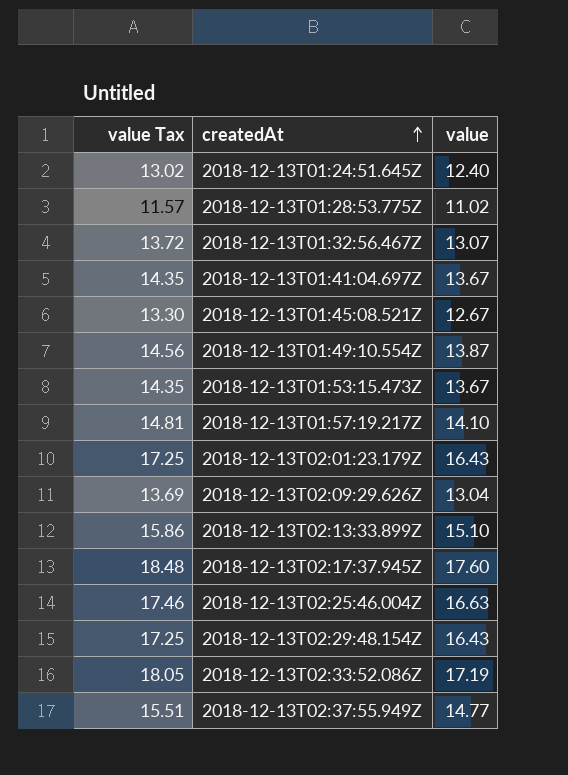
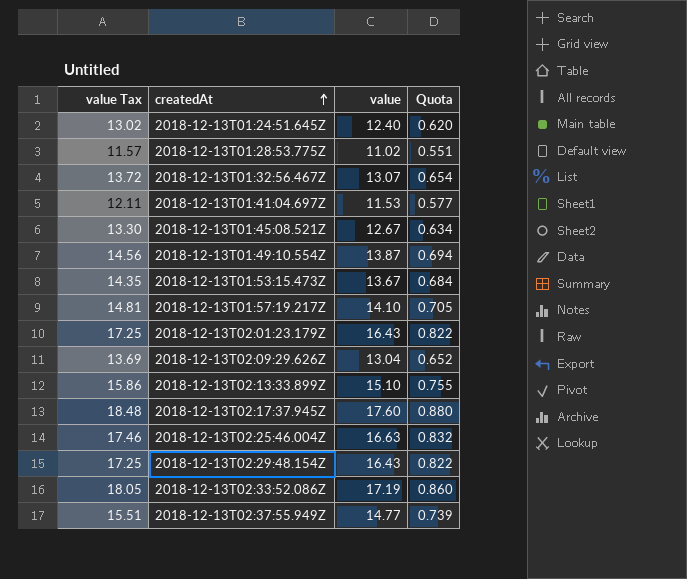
column Quota | formula: none -> [value] * 0.05
2018-12-13T01:41:04.697Z | value Tax: 14.35 -> 12.11
2018-12-13T01:41:04.697Z | value: 13.67 -> 11.53

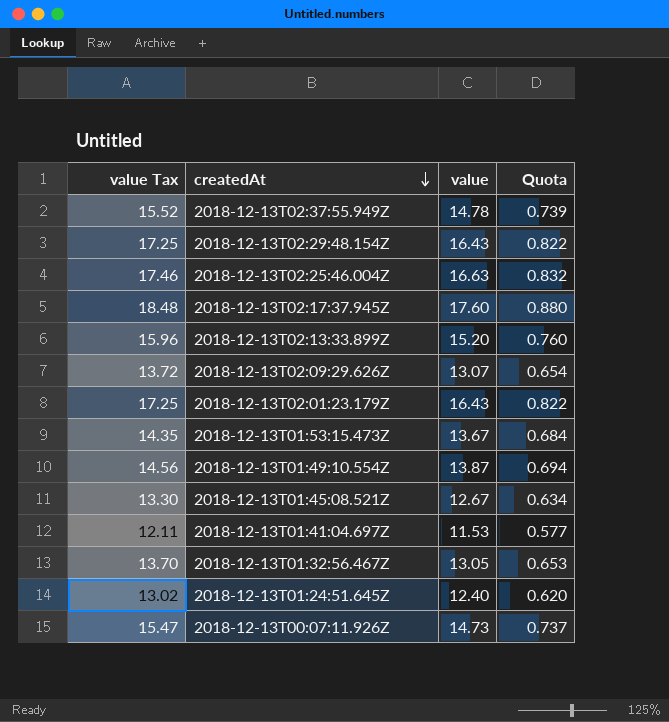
row order: createdAt ascending -> createdAt descending
row 2018-12-13T01:28:53.775Z: 11.57 | 11.02 | 0.551 -> none
row 2018-12-13T01:57:19.217Z: 14.81 | 14.10 | 0.705 -> none
row 2018-12-13T02:33:52.086Z: 18.05 | 17.19 | 0.860 -> none
2018-12-13T02:37:55.949Z | value Tax: 15.51 -> 15.52
2018-12-13T02:37:55.949Z | value: 14.77 -> 14.78
2018-12-13T02:13:33.899Z | value Tax: 15.86 -> 15.96
2018-12-13T02:13:33.899Z | value: 15.10 -> 15.20
2018-12-13T02:13:33.899Z | Quota: 0.755 -> 0.760
2018-12-13T02:09:29.626Z | value Tax: 13.69 -> 13.72
2018-12-13T02:09:29.626Z | value: 13.04 -> 13.07
2018-12-13T02:09:29.626Z | Quota: 0.652 -> 0.654
2018-12-13T01:32:56.467Z | value Tax: 13.72 -> 13.70
2018-12-13T01:32:56.467Z | value: 13.07 -> 13.05
2018-12-13T01:32:56.467Z | Quota: 0.654 -> 0.653
row 2018-12-13T00:07:11.926Z: none -> 15.47 | 14.73 | 0.737

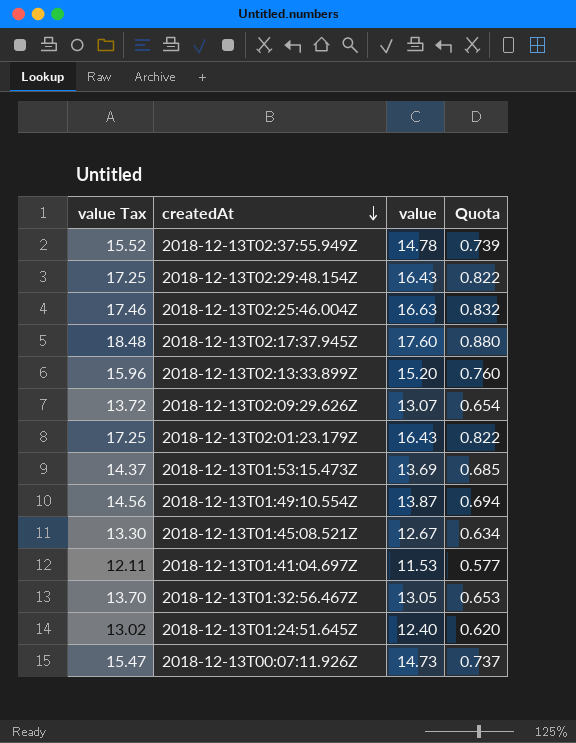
2018-12-13T01:53:15.473Z | value Tax: 14.35 -> 14.37
2018-12-13T01:53:15.473Z | value: 13.67 -> 13.69
2018-12-13T01:53:15.473Z | Quota: 0.684 -> 0.685

